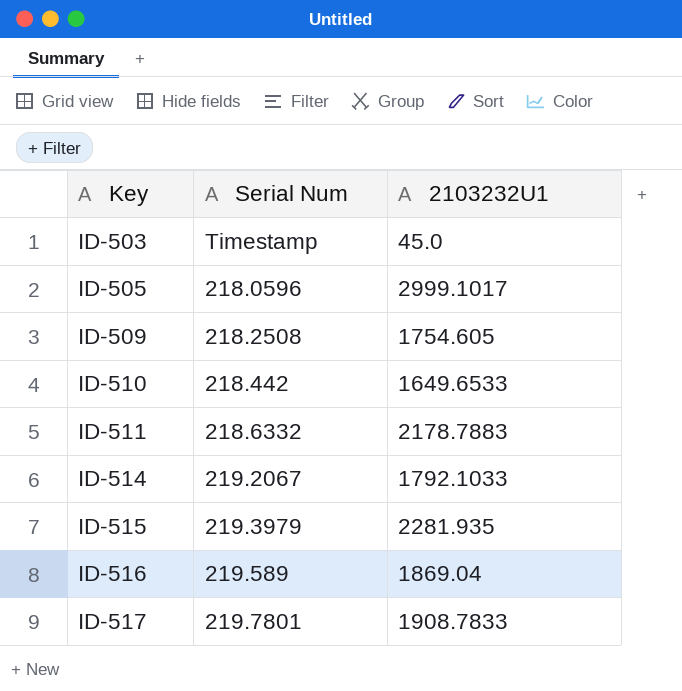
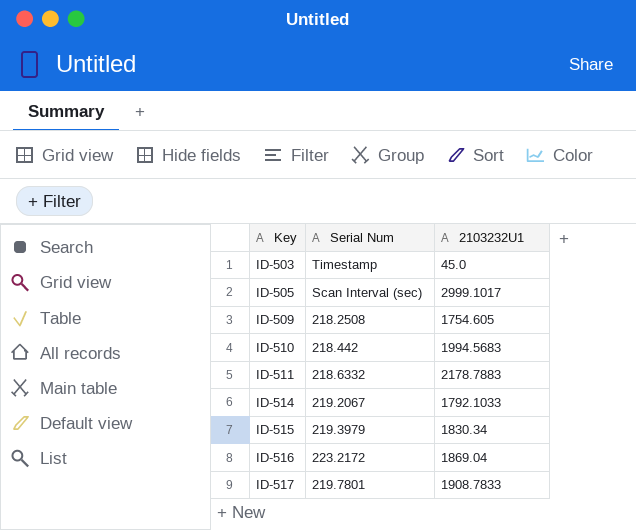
ID-505 | Serial Num: 218.0596 -> Scan Interval (sec)
ID-510 | 2103232U1: 1649.6533 -> 1994.5683
ID-515 | 2103232U1: 2281.935 -> 1830.34
ID-516 | Serial Num: 219.589 -> 223.2172

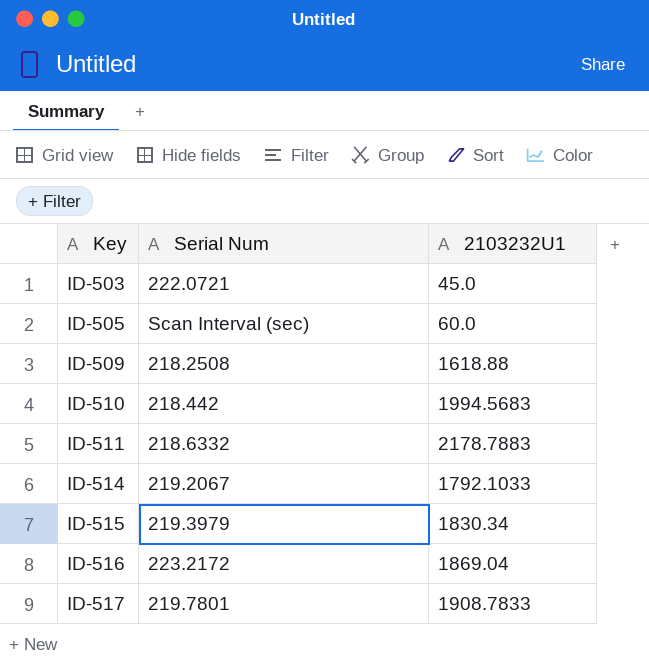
ID-503 | Serial Num: Timestamp -> 222.0721
ID-505 | 2103232U1: 2999.1017 -> 60.0
ID-509 | 2103232U1: 1754.605 -> 1618.88

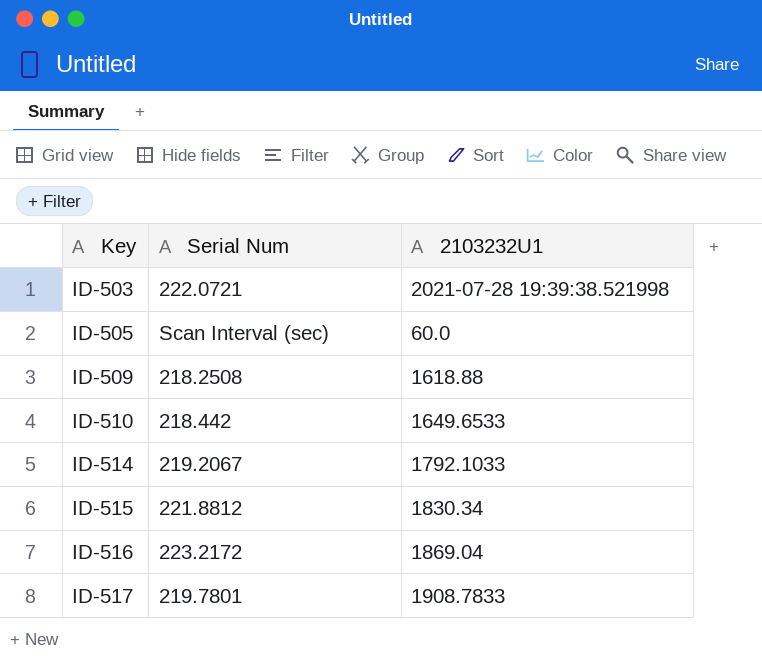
row ID-511: 218.6332 | 2178.7883 -> none
ID-503 | 2103232U1: 45.0 -> 2021-07-28 19:39:38.521998
ID-510 | 2103232U1: 1994.5683 -> 1649.6533
ID-515 | Serial Num: 219.3979 -> 221.8812

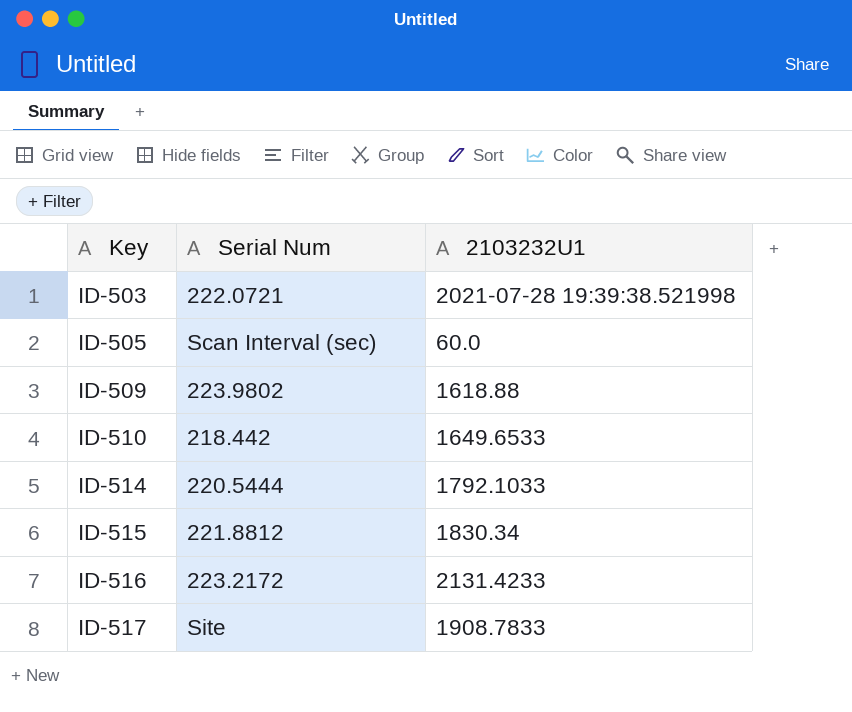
ID-509 | Serial Num: 218.2508 -> 223.9802
ID-514 | Serial Num: 219.2067 -> 220.5444
ID-516 | 2103232U1: 1869.04 -> 2131.4233
ID-517 | Serial Num: 219.7801 -> Site

